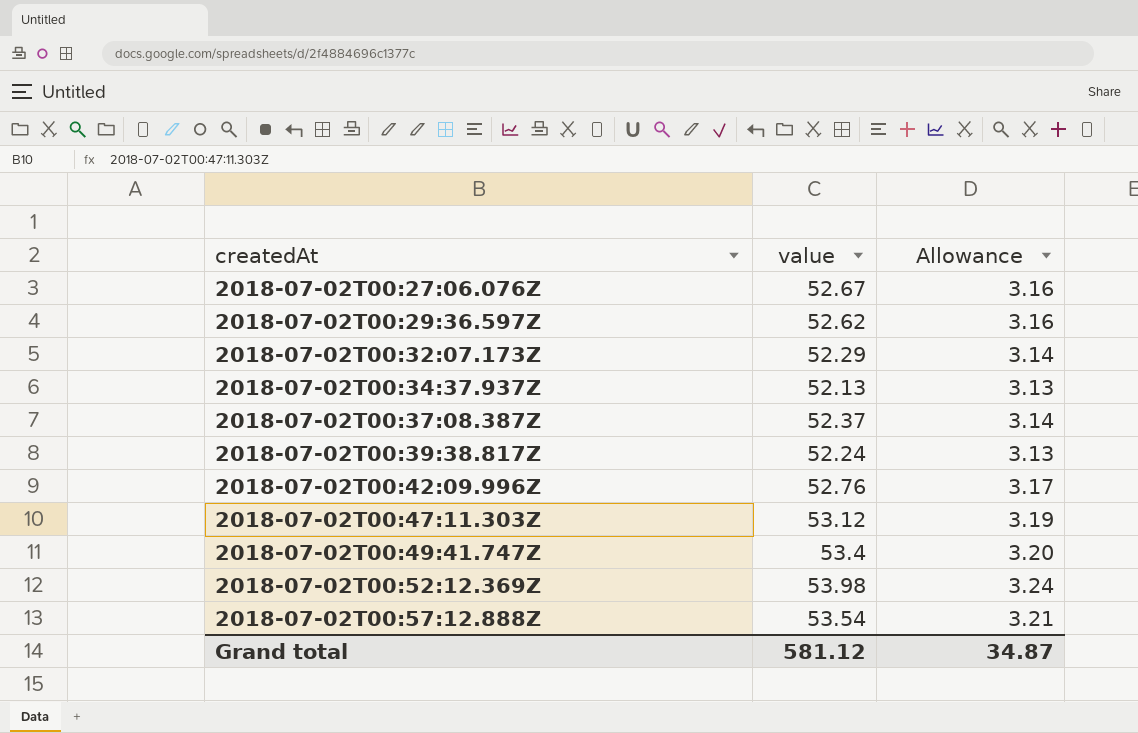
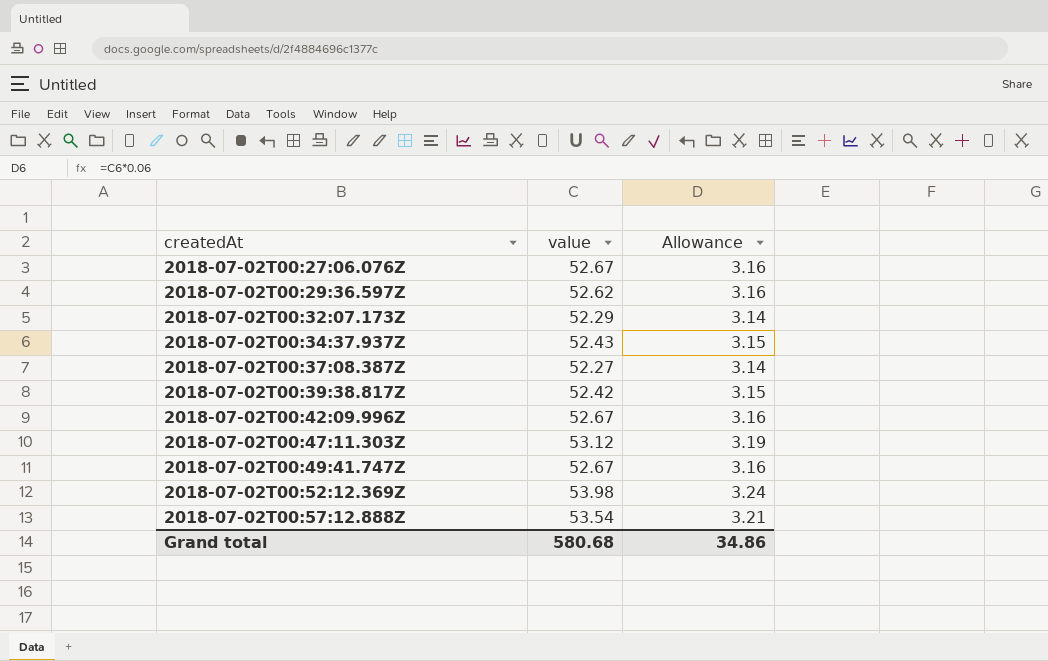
2018-07-02T00:34:37.937Z | value: 52.13 -> 52.43
2018-07-02T00:34:37.937Z | Allowance: 3.13 -> 3.15
2018-07-02T00:37:08.387Z | value: 52.37 -> 52.27
2018-07-02T00:39:38.817Z | value: 52.24 -> 52.42
2018-07-02T00:39:38.817Z | Allowance: 3.13 -> 3.15
2018-07-02T00:42:09.996Z | value: 52.76 -> 52.67
2018-07-02T00:42:09.996Z | Allowance: 3.17 -> 3.16
2018-07-02T00:49:41.747Z | value: 53.4 -> 52.67
2018-07-02T00:49:41.747Z | Allowance: 3.20 -> 3.16
Grand total | value: 581.12 -> 580.68
Grand total | Allowance: 34.87 -> 34.86

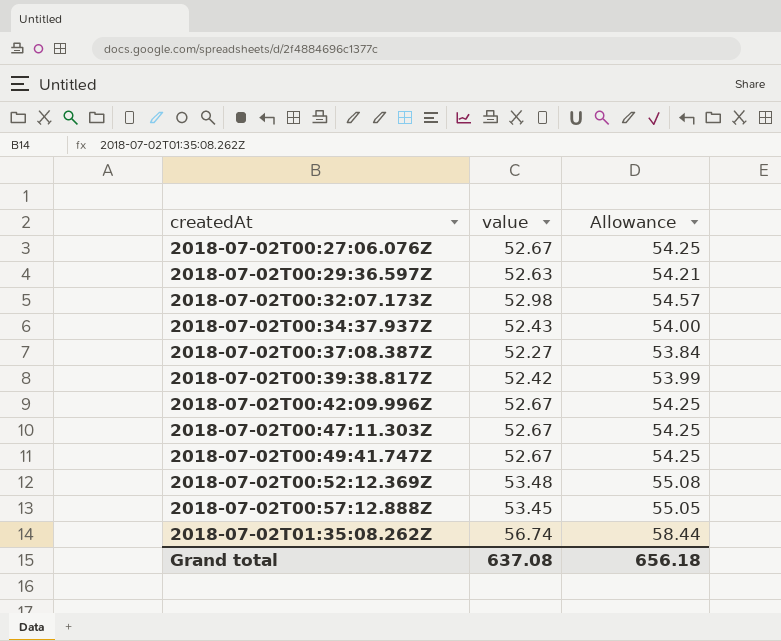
column Allowance | formula: [value] * 0.06 -> [value] * 1.03
2018-07-02T00:29:36.597Z | value: 52.62 -> 52.63
2018-07-02T00:32:07.173Z | value: 52.29 -> 52.98
2018-07-02T00:47:11.303Z | value: 53.12 -> 52.67
2018-07-02T00:52:12.369Z | value: 53.98 -> 53.48
2018-07-02T00:57:12.888Z | value: 53.54 -> 53.45
row 2018-07-02T01:35:08.262Z: none -> 56.74 | 58.44
Grand total | value: 580.68 -> 637.08
Grand total | Allowance: 34.86 -> 656.18

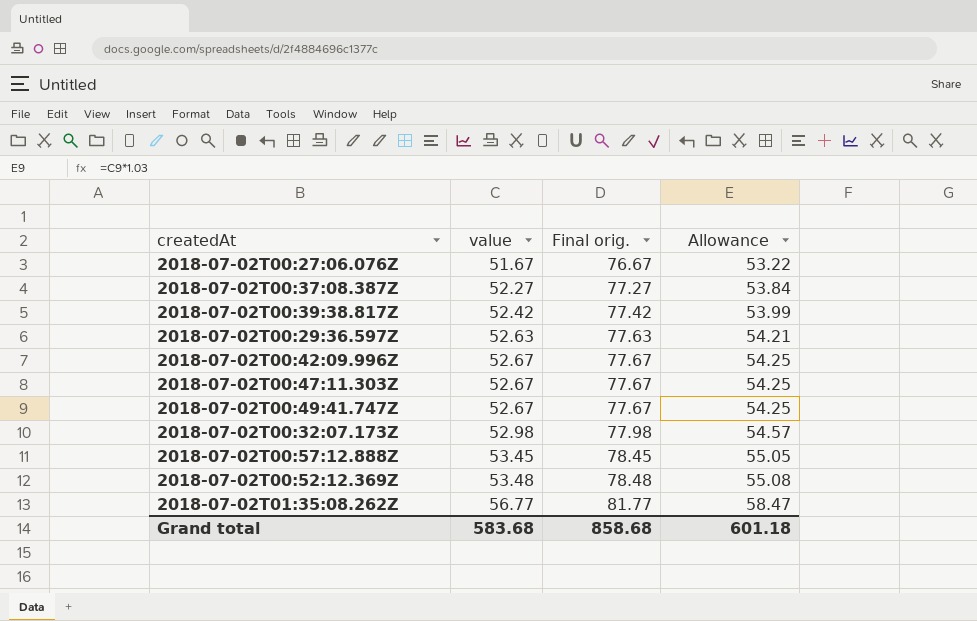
row order: createdAt ascending -> value ascending
column Final orig. | formula: none -> [value] + 25
row 2018-07-02T00:34:37.937Z: 52.43 | 54.00 -> none
2018-07-02T00:27:06.076Z | value: 52.67 -> 51.67
2018-07-02T00:27:06.076Z | Allowance: 54.25 -> 53.22
2018-07-02T01:35:08.262Z | value: 56.74 -> 56.77
2018-07-02T01:35:08.262Z | Allowance: 58.44 -> 58.47
Grand total | value: 637.08 -> 583.68
Grand total | Allowance: 656.18 -> 601.18

